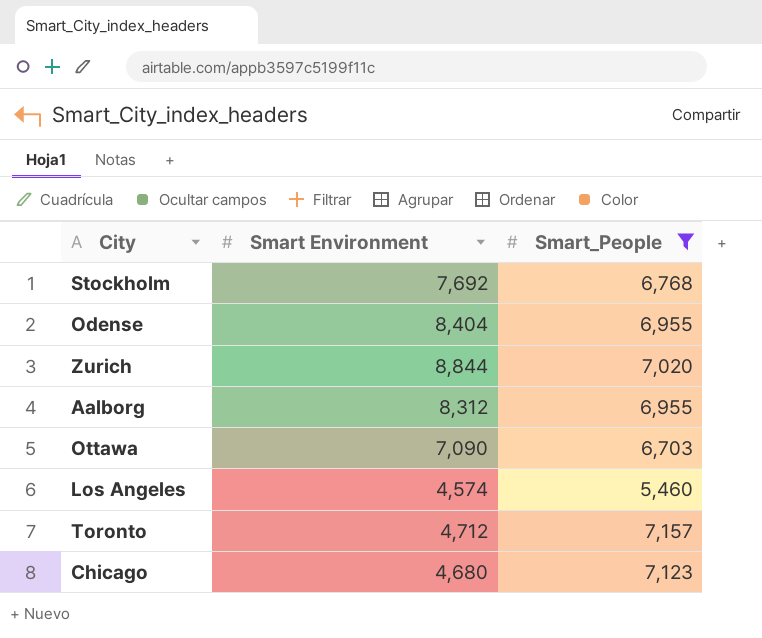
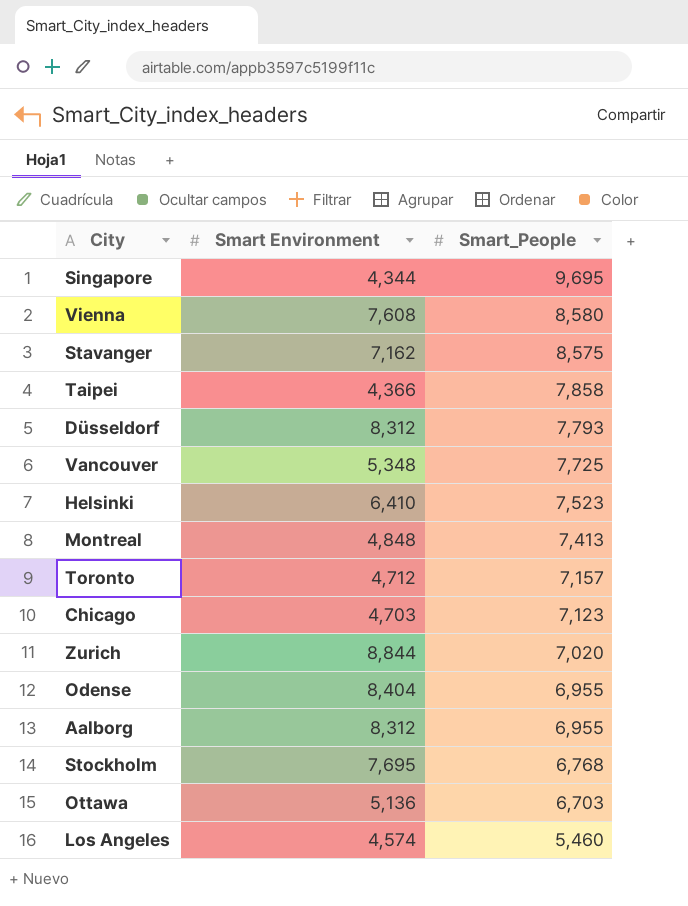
filter: Smart_People <= 7,157 -> none
row order: none -> Smart_People descending
Chicago | Smart Environment: 4,680 -> 4,703
Stockholm | Smart Environment: 7,692 -> 7,695
Ottawa | Smart Environment: 7,090 -> 5,136

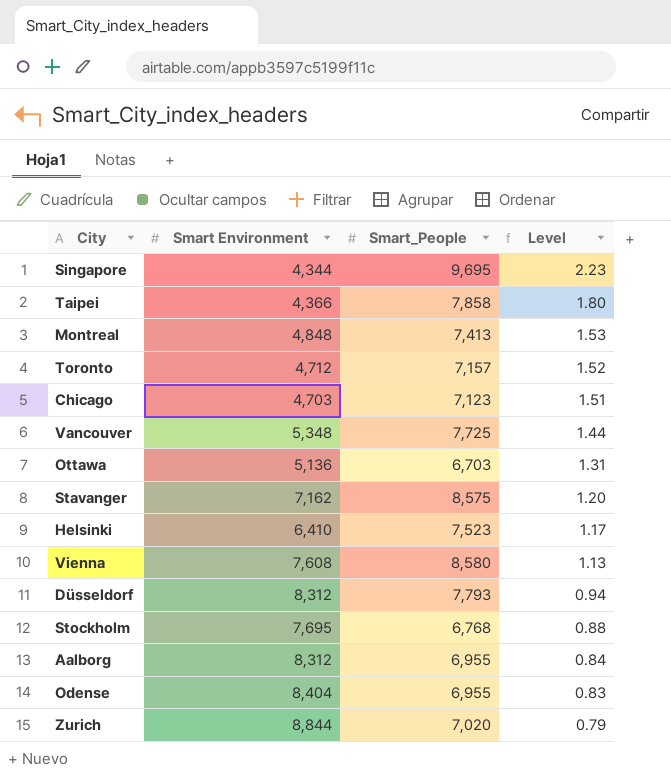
row order: Smart_People descending -> Level descending
column Level | formula: none -> [Smart_People] / [Smart Environment]
row Los Angeles: 4,574 | 5,460 -> none

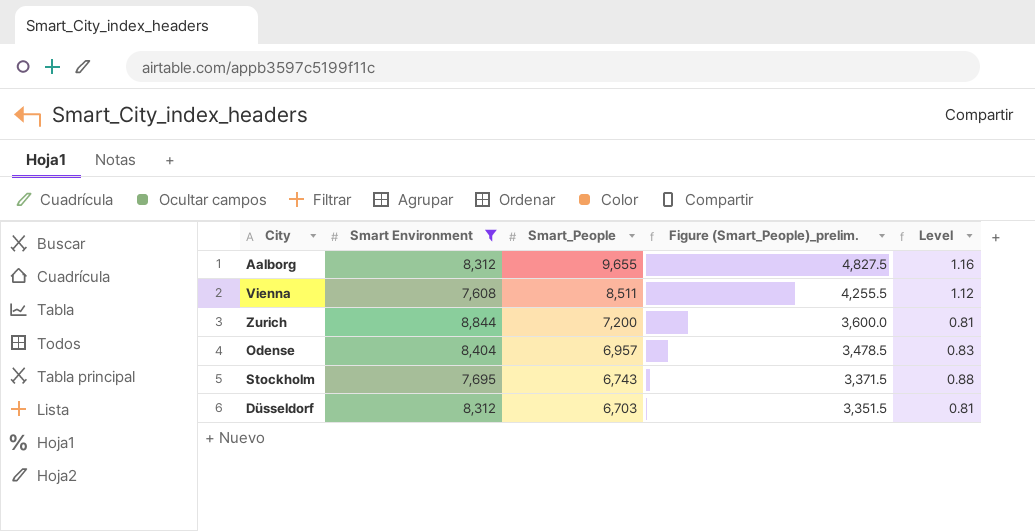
filter: none -> Smart Environment >= 7,608
row order: Level descending -> Smart_People descending
column Figure (Smart_People)_prelim. | formula: none -> [Smart_People] * 0.5
Aalborg | Smart_People: 6,955 -> 9,655
Aalborg | Level: 0.84 -> 1.16
Vienna | Smart_People: 8,580 -> 8,511
Vienna | Level: 1.13 -> 1.12
Zurich | Smart_People: 7,020 -> 7,200
Zurich | Level: 0.79 -> 0.81
Odense | Smart_People: 6,955 -> 6,957
Stockholm | Smart_People: 6,768 -> 6,743
Düsseldorf | Smart_People: 7,793 -> 6,703
Düsseldorf | Level: 0.94 -> 0.81

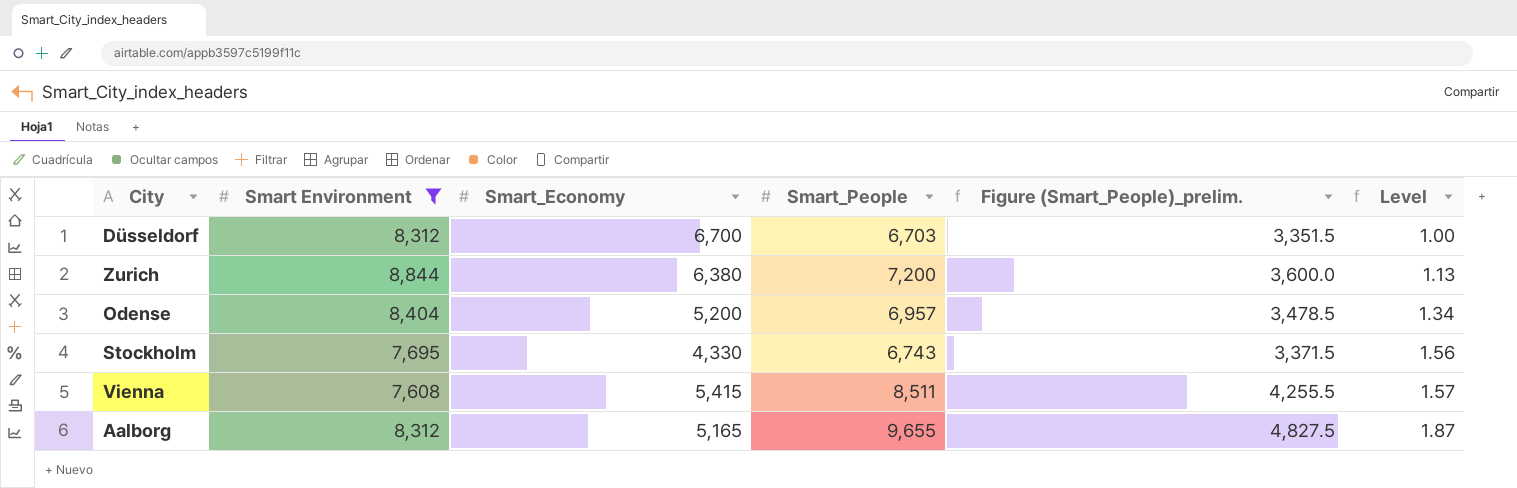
row order: Smart_People descending -> Level ascending
column Smart_Economy | position: none -> 3
column Level | formula: [Smart_People] / [Smart Environment] -> [Smart_People] / [Smart_Economy]

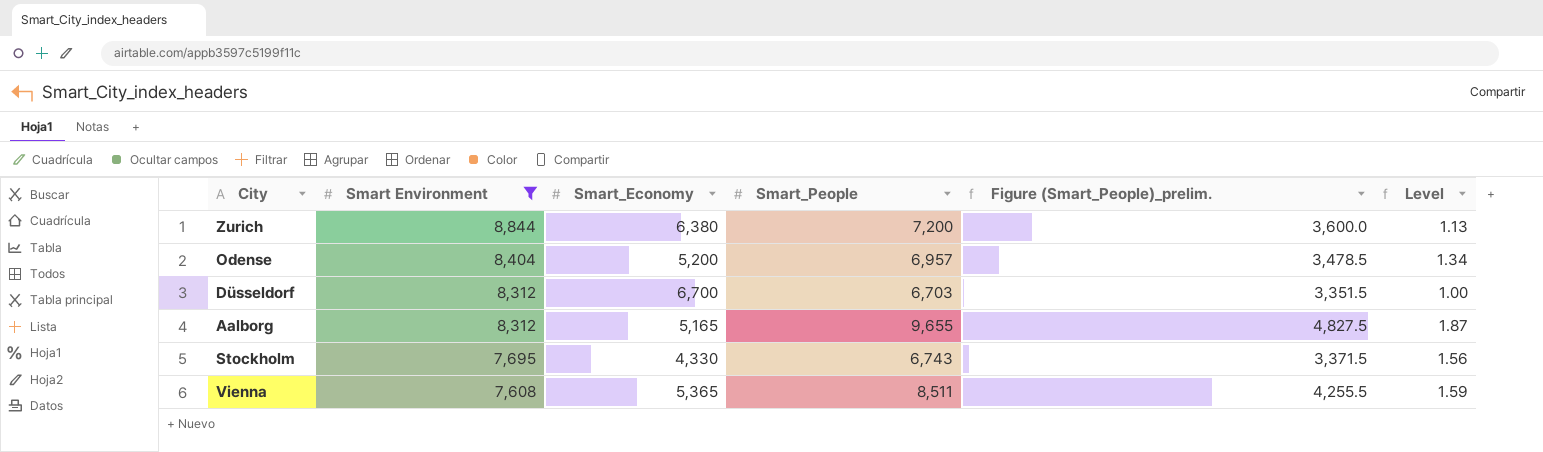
row order: Level ascending -> Smart Environment descending
Vienna | Smart_Economy: 5,415 -> 5,365
Vienna | Level: 1.57 -> 1.59

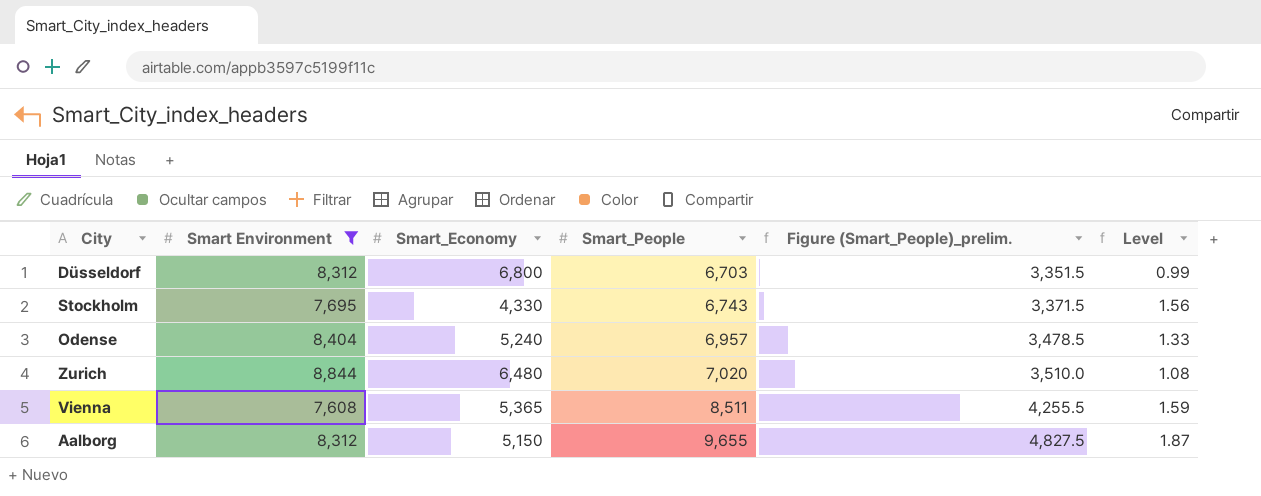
row order: Smart Environment descending -> Smart_People ascending
Düsseldorf | Smart_Economy: 6,700 -> 6,800
Düsseldorf | Level: 1.00 -> 0.99
Odense | Smart_Economy: 5,200 -> 5,240
Odense | Level: 1.34 -> 1.33
Zurich | Smart_Economy: 6,380 -> 6,480
Zurich | Smart_People: 7,200 -> 7,020
Zurich | Figure (Smart_People)_prelim.: 3,600.0 -> 3,510.0
Zurich | Level: 1.13 -> 1.08
Aalborg | Smart_Economy: 5,165 -> 5,150

